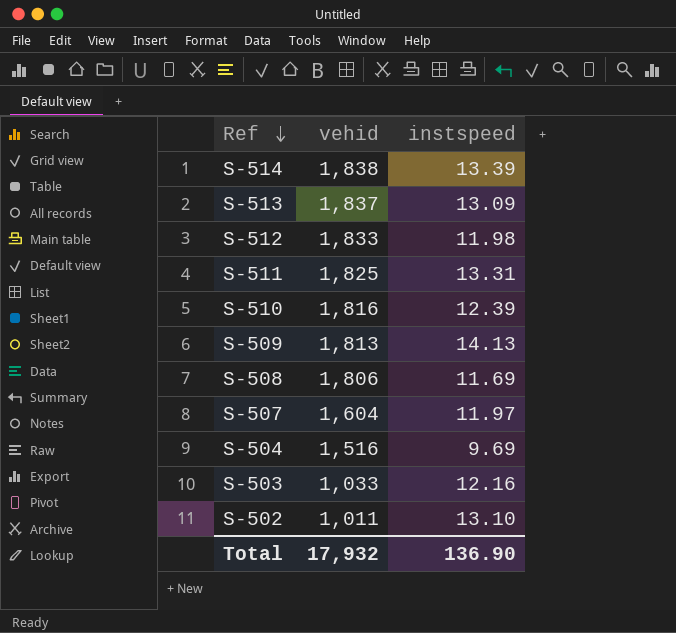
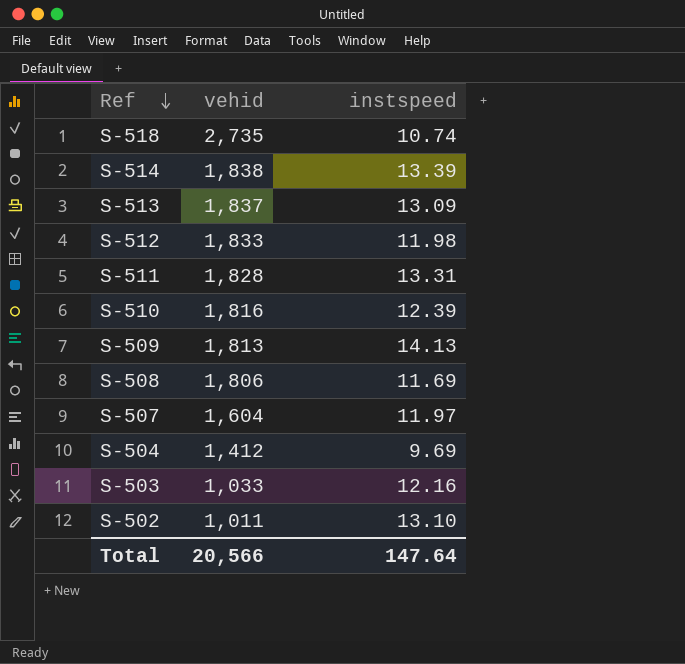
row S-518: none -> 2,735 | 10.74
S-511 | vehid: 1,825 -> 1,828
S-504 | vehid: 1,516 -> 1,412
Total | vehid: 17,932 -> 20,566
Total | instspeed: 136.90 -> 147.64

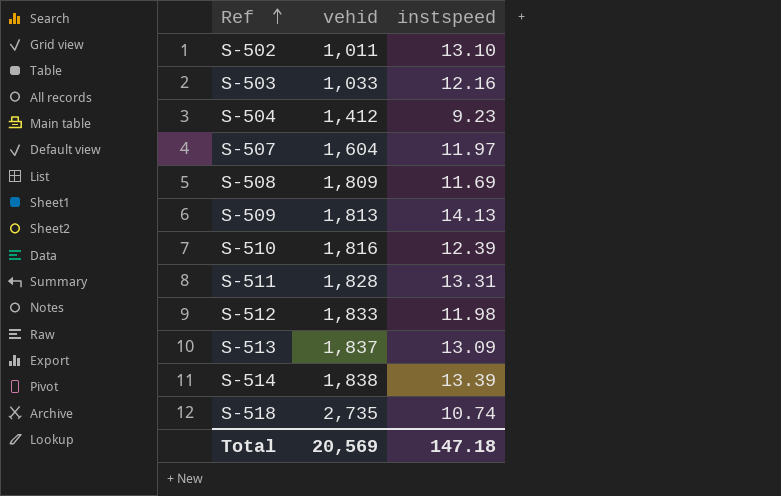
row order: Ref descending -> Ref ascending
S-504 | instspeed: 9.69 -> 9.23
S-508 | vehid: 1,806 -> 1,809
Total | vehid: 20,566 -> 20,569
Total | instspeed: 147.64 -> 147.18

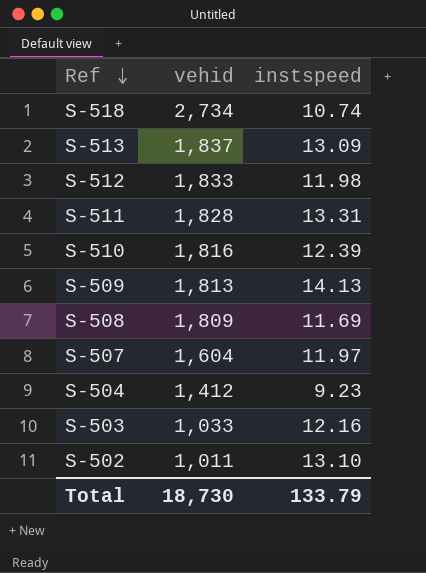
row order: Ref ascending -> Ref descending
row S-514: 1,838 | 13.39 -> none
S-518 | vehid: 2,735 -> 2,734
Total | vehid: 20,569 -> 18,730
Total | instspeed: 147.18 -> 133.79

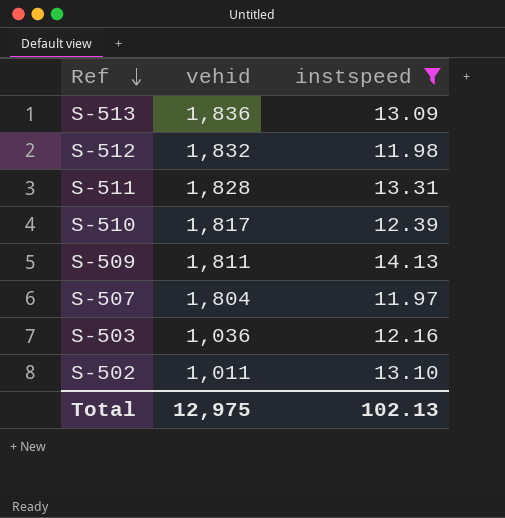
filter: none -> instspeed >= 11.97
S-513 | vehid: 1,837 -> 1,836
S-512 | vehid: 1,833 -> 1,832
S-510 | vehid: 1,816 -> 1,817
S-509 | vehid: 1,813 -> 1,811
S-507 | vehid: 1,604 -> 1,804
S-503 | vehid: 1,033 -> 1,036
Total | vehid: 18,730 -> 12,975
Total | instspeed: 133.79 -> 102.13

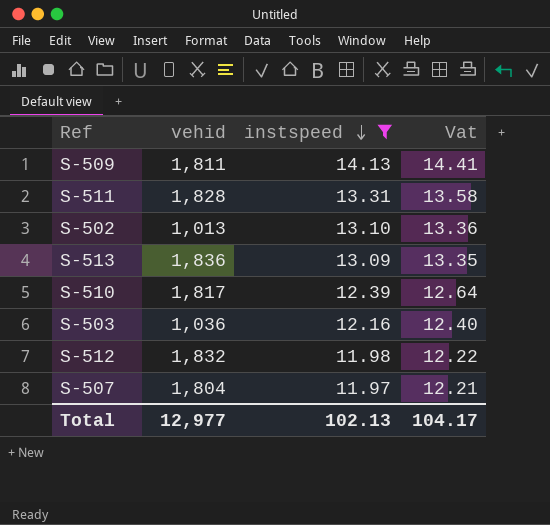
row order: Ref descending -> instspeed descending
column Vat | formula: none -> [instspeed] * 1.02
S-502 | vehid: 1,011 -> 1,013
Total | vehid: 12,975 -> 12,977

